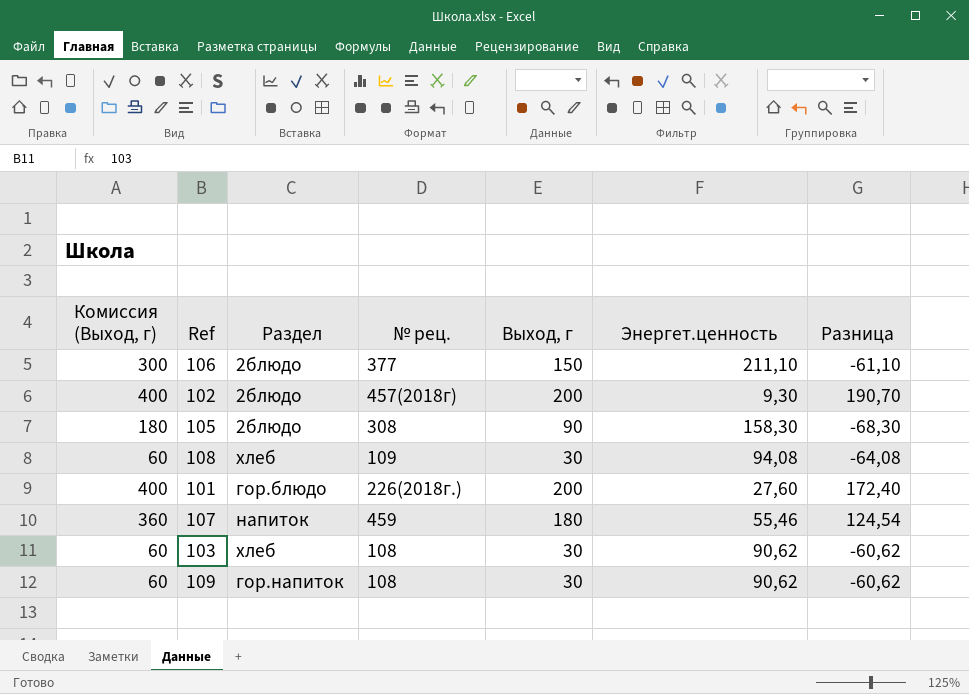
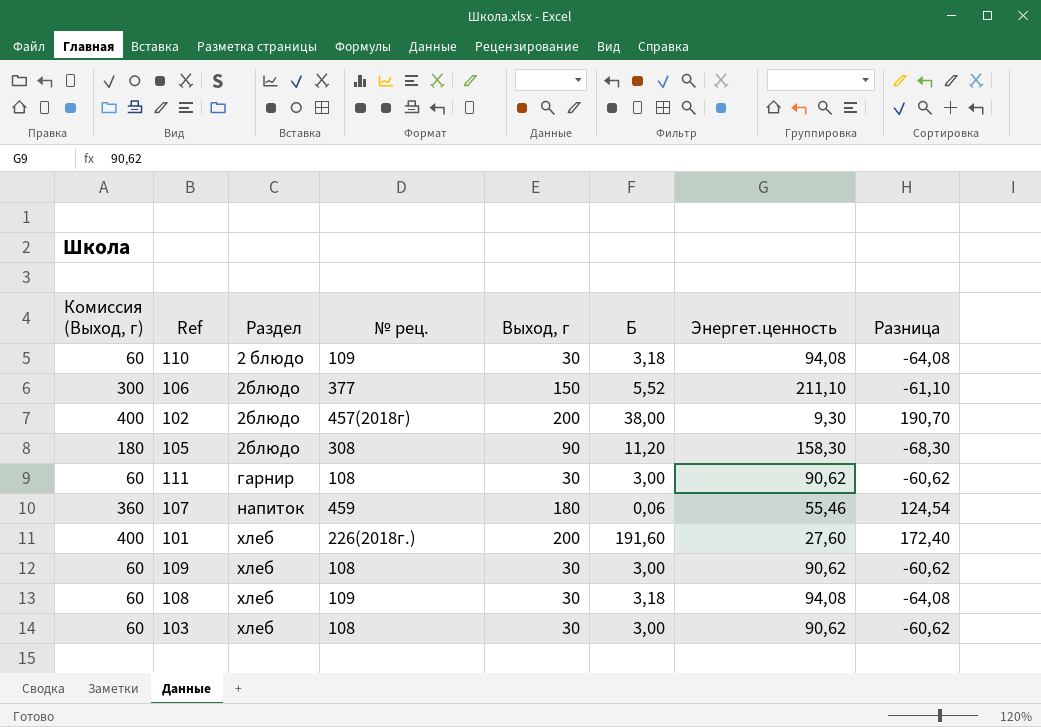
row order: none -> Раздел ascending
column Б | position: none -> 6
row 110: none -> 60 | 2 блюдо | 109 | 30 | 3,18 | 94,08 | -64,08
row 111: none -> 60 | гарнир | 108 | 30 | 3,00 | 90,62 | -60,62
101 | Раздел: гор.блюдо -> хлеб
109 | Раздел: гор.напиток -> хлеб

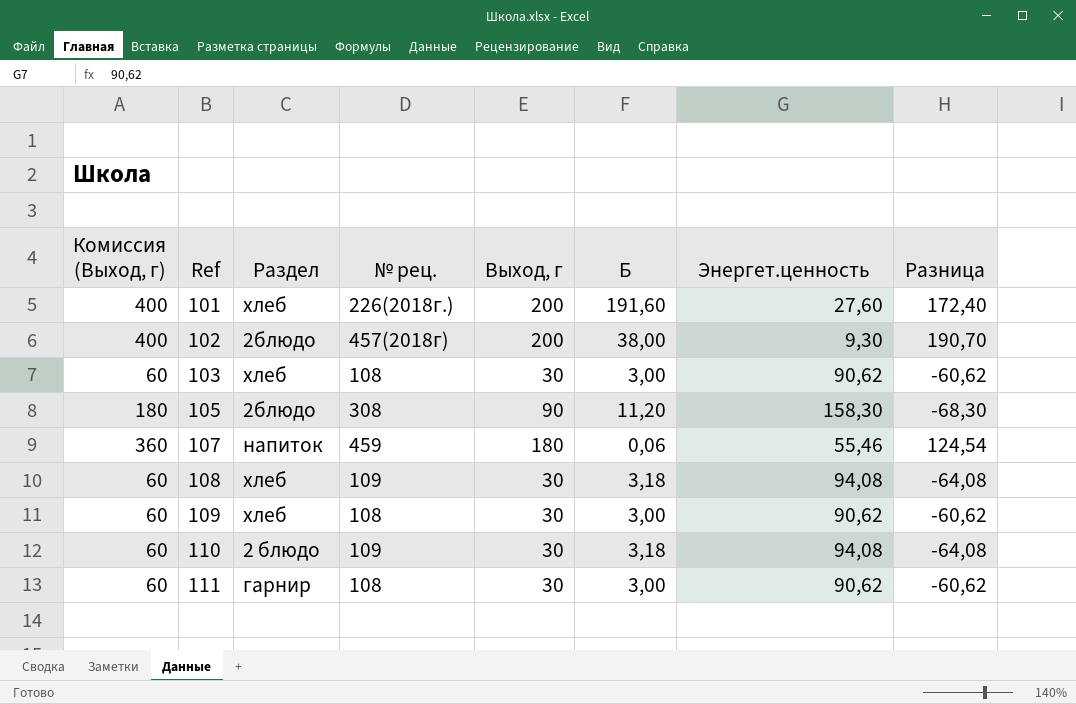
row order: Раздел ascending -> Ref ascending
row 106: 300 | 2блюдо | 377 | 150 | 5,52 | 211,10 | -61,10 -> none

